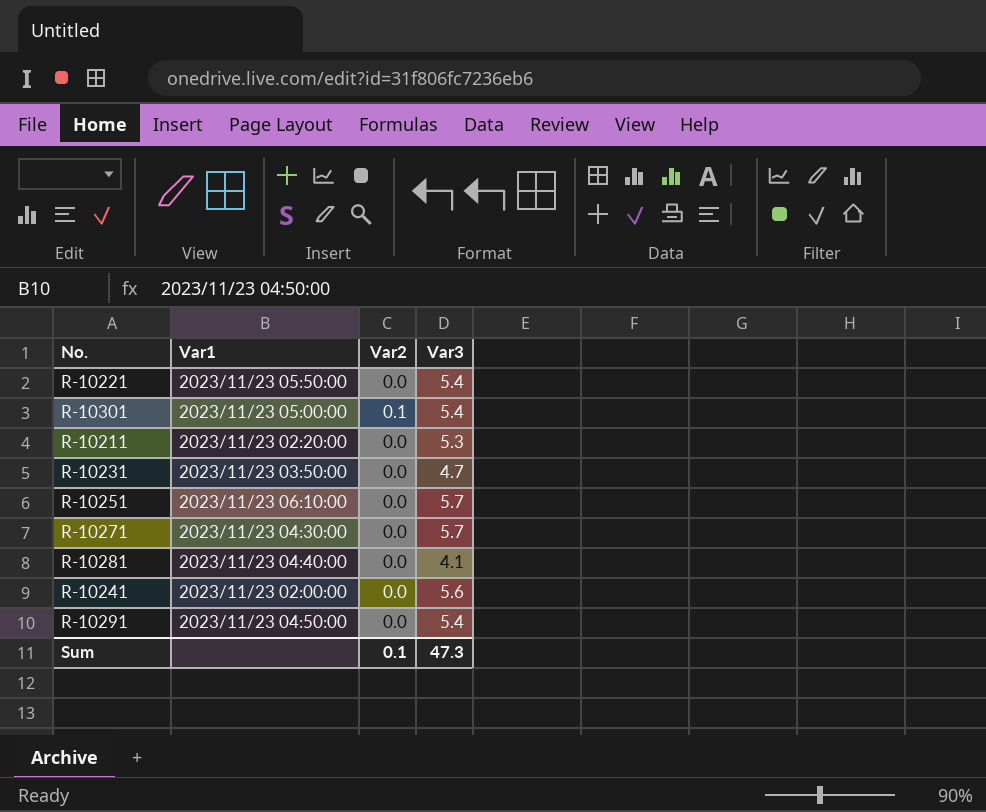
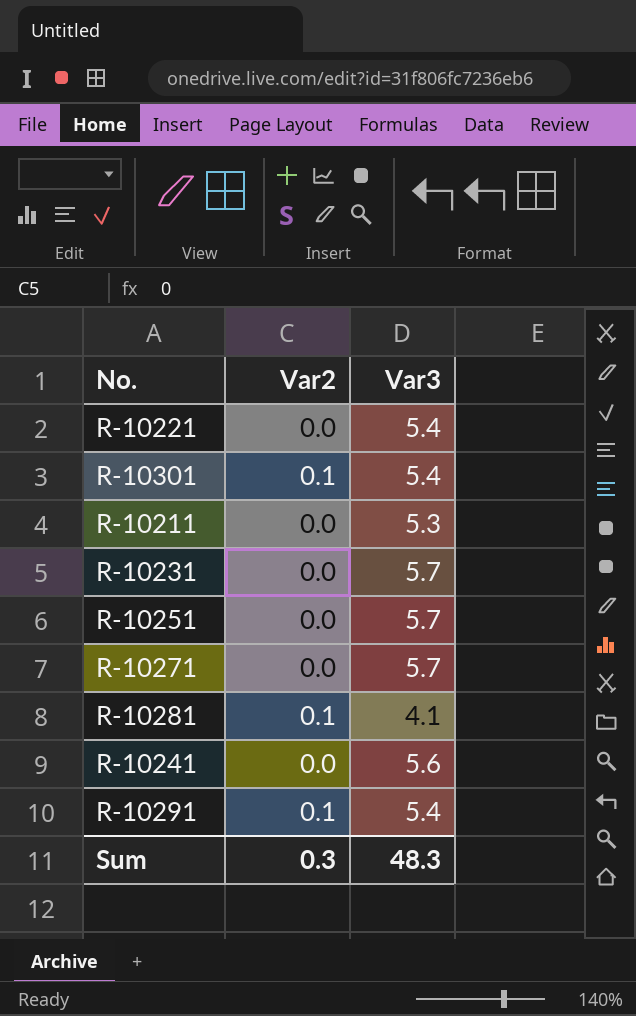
column Var1 | position: 2 -> none
R-10231 | Var3: 4.7 -> 5.7
R-10281 | Var2: 0.0 -> 0.1
R-10291 | Var2: 0.0 -> 0.1
Sum | Var2: 0.1 -> 0.3
Sum | Var3: 47.3 -> 48.3

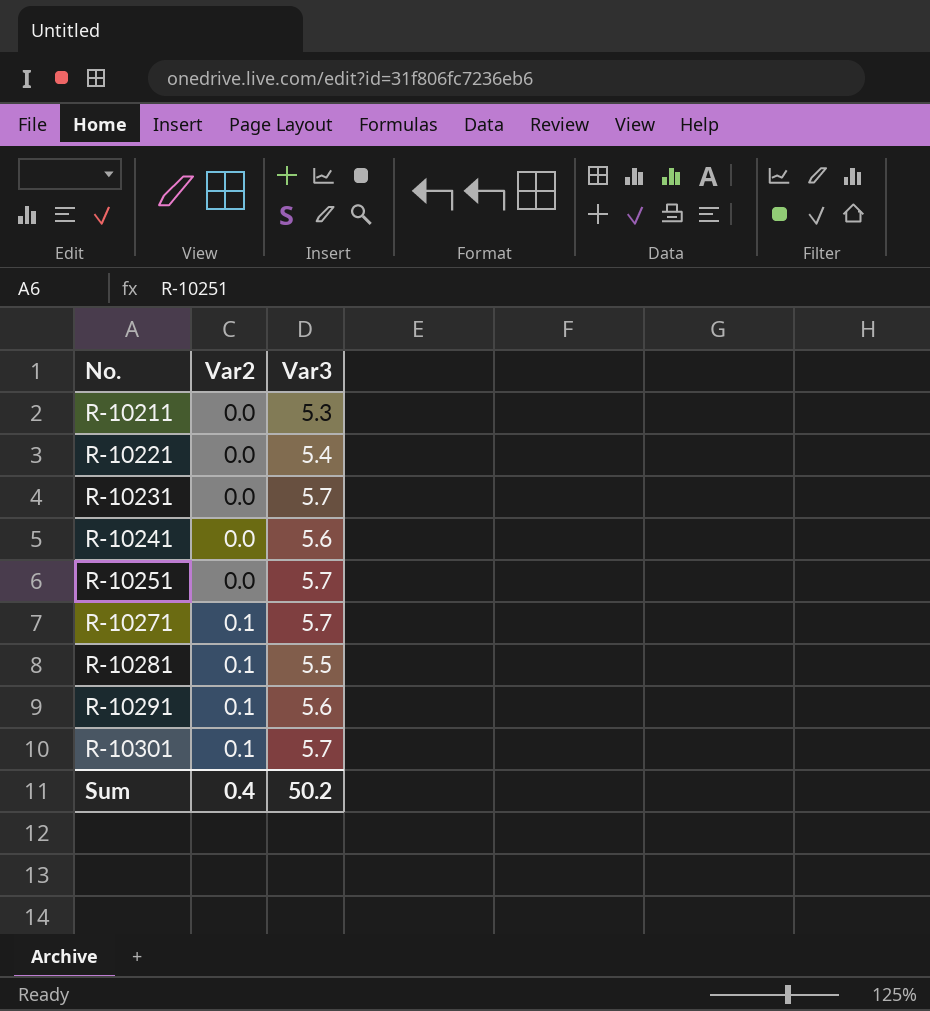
row order: none -> No. ascending
R-10271 | Var2: 0.0 -> 0.1
R-10281 | Var3: 4.1 -> 5.5
R-10291 | Var3: 5.4 -> 5.6
R-10301 | Var3: 5.4 -> 5.7
Sum | Var2: 0.3 -> 0.4
Sum | Var3: 48.3 -> 50.2

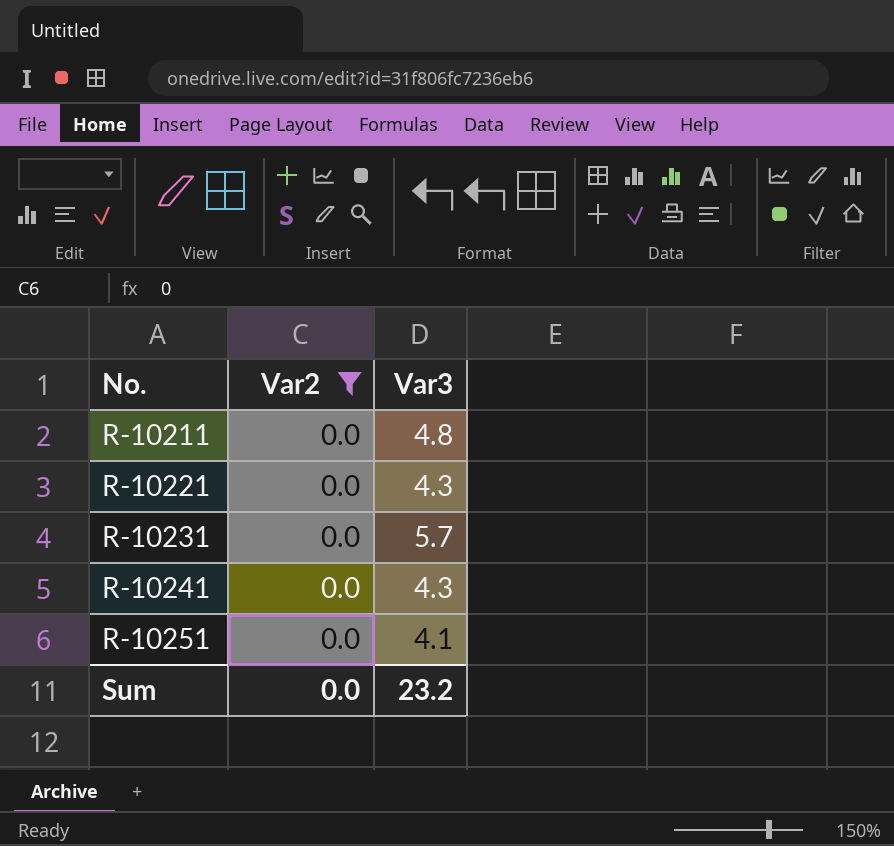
filter: none -> Var2 = 0.0
R-10211 | Var3: 5.3 -> 4.8
R-10221 | Var3: 5.4 -> 4.3
R-10241 | Var3: 5.6 -> 4.3
R-10251 | Var3: 5.7 -> 4.1
Sum | Var2: 0.4 -> 0.0
Sum | Var3: 50.2 -> 23.2

